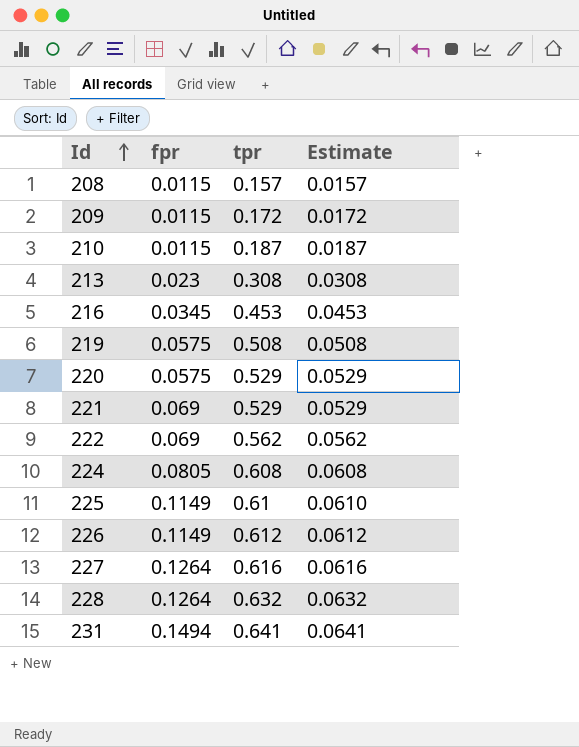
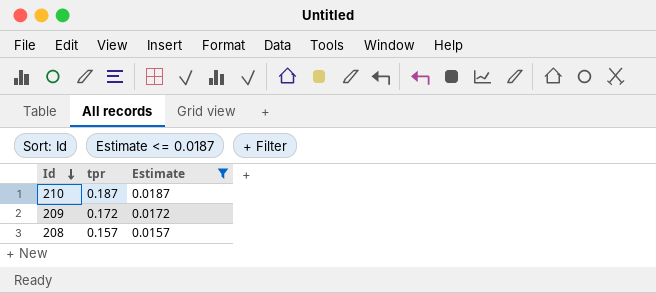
filter: none -> Estimate <= 0.0187
row order: Id ascending -> Id descending
column fpr | position: 2 -> none

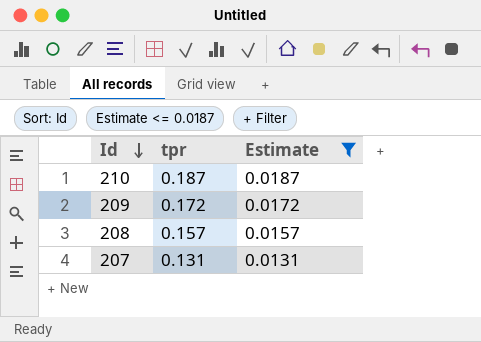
row 207: none -> 0.131 | 0.0131

